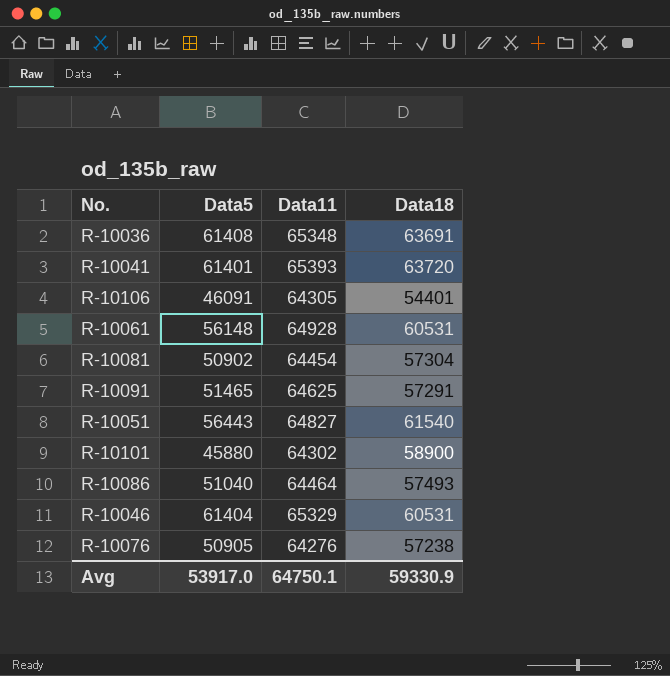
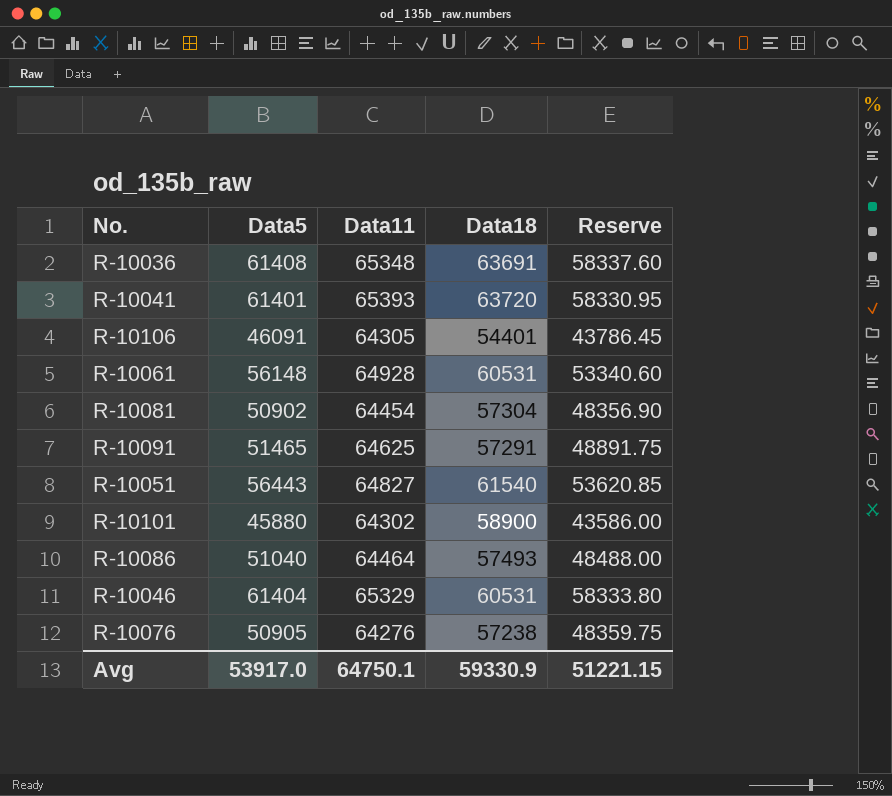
column Reserve | formula: none -> [Data5] * 0.95

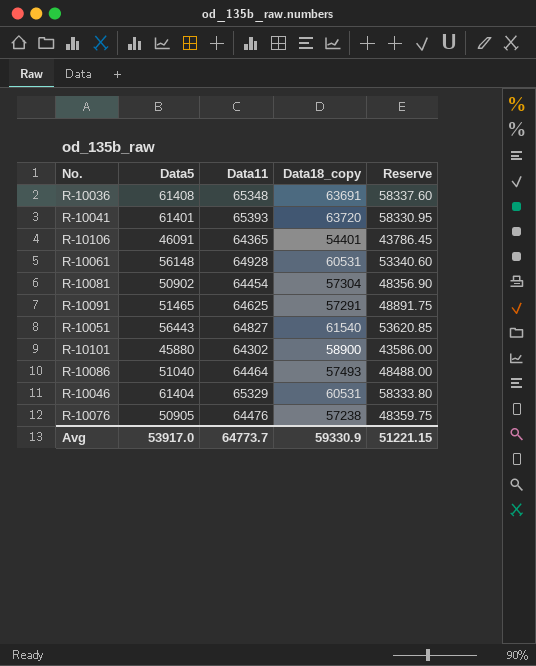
column name: Data18 -> Data18_copy
R-10106 | Data11: 64305 -> 64365
R-10076 | Data11: 64276 -> 64476
Avg | Data11: 64750.1 -> 64773.7

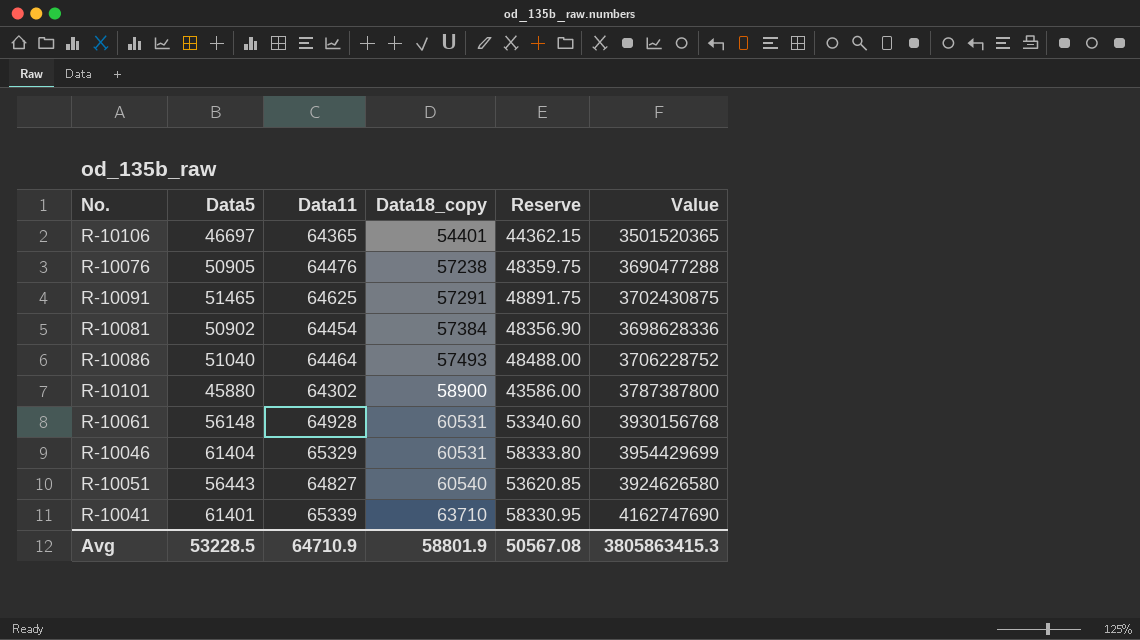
row order: none -> Data18_copy ascending
column Value | formula: none -> [Data11] * [Data18_copy]
row R-10036: 61408 | 65348 | 63691 | 58337.60 -> none
R-10106 | Data5: 46091 -> 46697
R-10106 | Reserve: 43786.45 -> 44362.15
R-10081 | Data18_copy: 57304 -> 57384
R-10051 | Data18_copy: 61540 -> 60540
R-10041 | Data11: 65393 -> 65339
R-10041 | Data18_copy: 63720 -> 63710
Avg | Data5: 53917.0 -> 53228.5
Avg | Data11: 64773.7 -> 64710.9
Avg | Data18_copy: 59330.9 -> 58801.9
Avg | Reserve: 51221.15 -> 50567.08

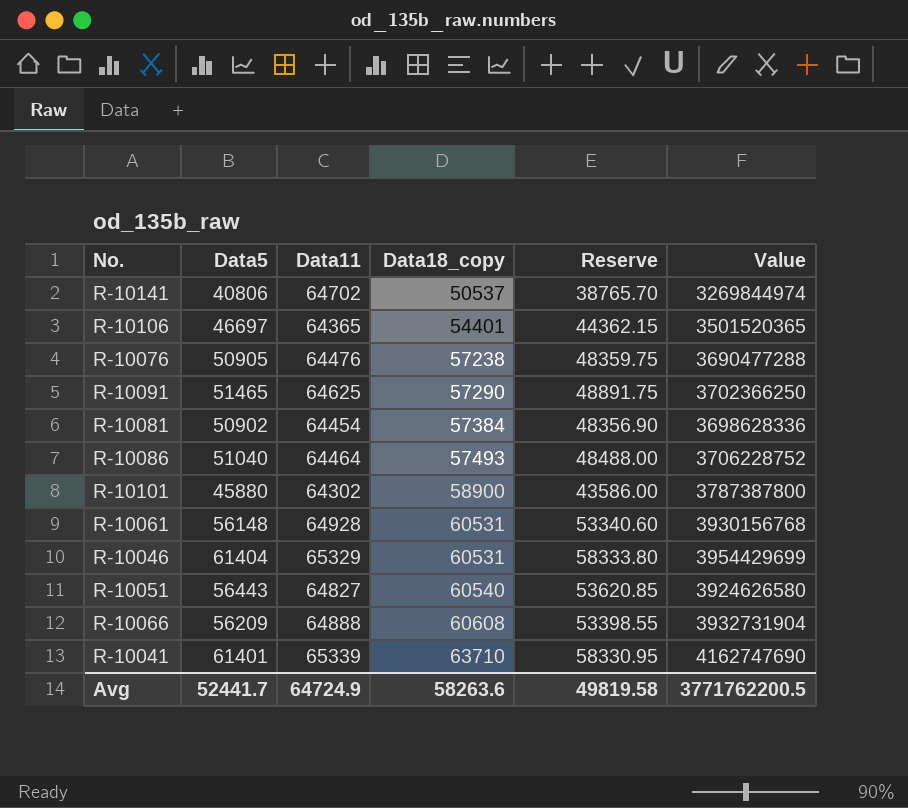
row R-10141: none -> 40806 | 64702 | 50537 | 38765.70 | 3269844974
R-10091 | Data18_copy: 57291 -> 57290
R-10091 | Value: 3702430875 -> 3702366250
row R-10066: none -> 56209 | 64888 | 60608 | 53398.55 | 3932731904
Avg | Data5: 53228.5 -> 52441.7
Avg | Data11: 64710.9 -> 64724.9
Avg | Data18_copy: 58801.9 -> 58263.6
Avg | Reserve: 50567.08 -> 49819.58
Avg | Value: 3805863415.3 -> 3771762200.5

